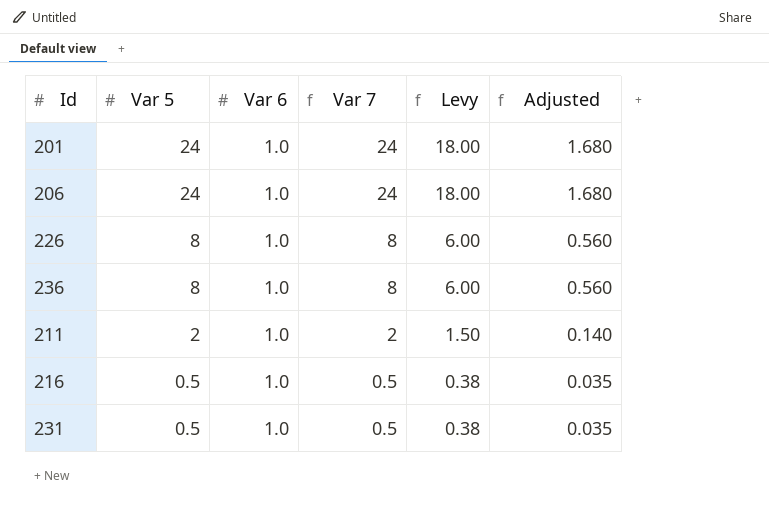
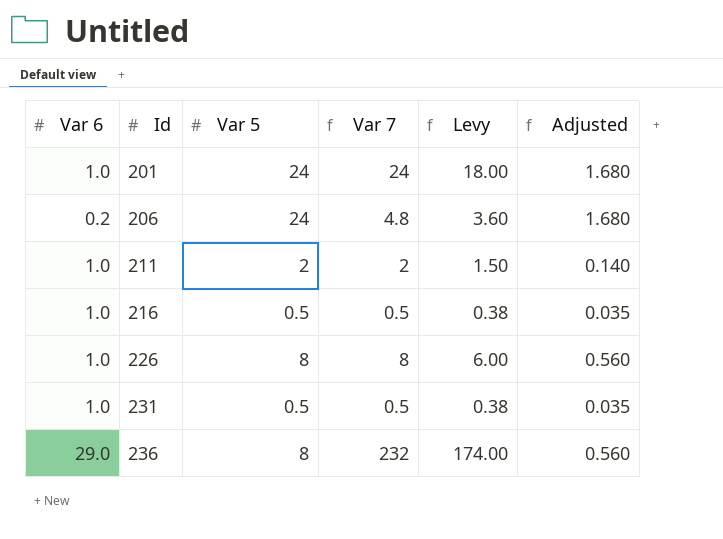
row order: Var 5 descending -> Id ascending
column Var 6 | position: 3 -> 1
206 | Var 6: 1.0 -> 0.2
206 | Var 7: 24 -> 4.8
206 | Levy: 18.00 -> 3.60
236 | Var 6: 1.0 -> 29.0
236 | Var 7: 8 -> 232
236 | Levy: 6.00 -> 174.00

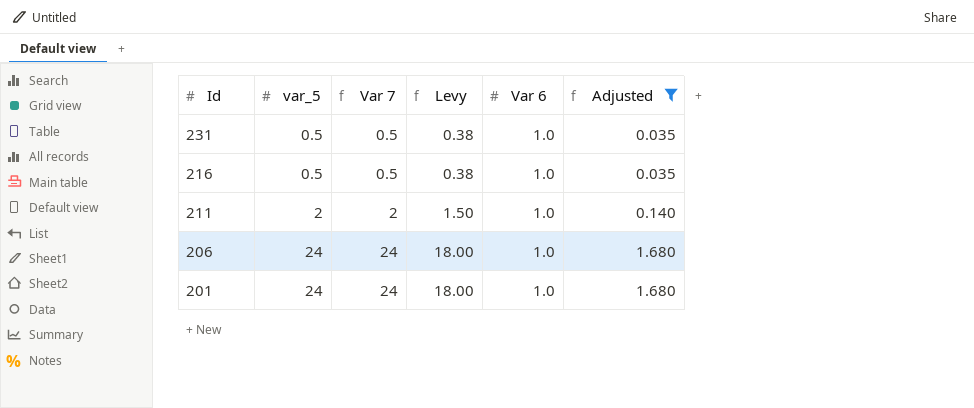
filter: none -> Adjusted != 0.560
row order: Id ascending -> Id descending
column name: Var 5 -> var_5
column Var 6 | position: 1 -> 5
206 | Var 7: 4.8 -> 24
206 | Levy: 3.60 -> 18.00
206 | Var 6: 0.2 -> 1.0

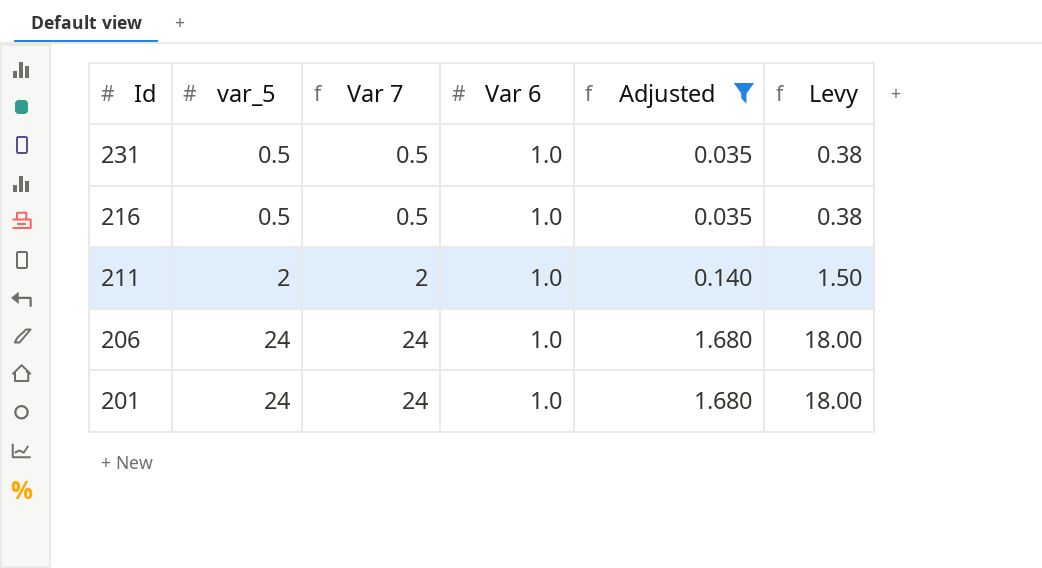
column Levy | position: 4 -> 6

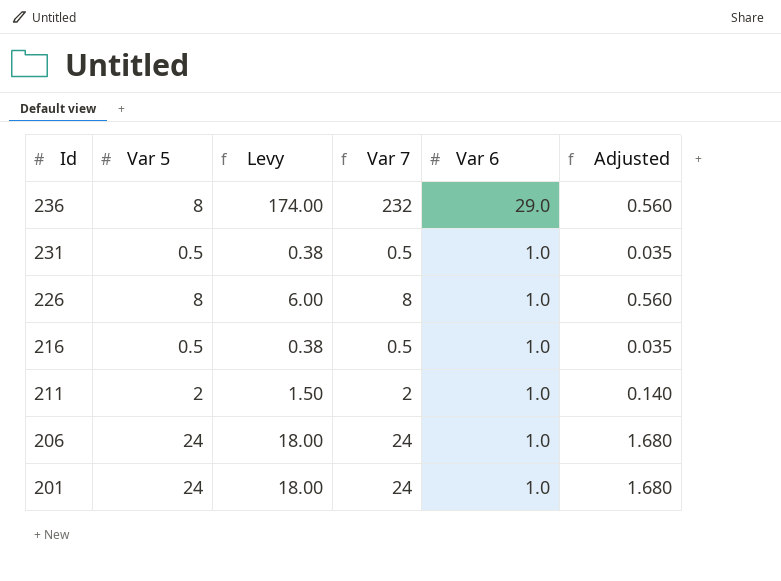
filter: Adjusted != 0.560 -> none
column name: var_5 -> Var 5
column Levy | position: 6 -> 3

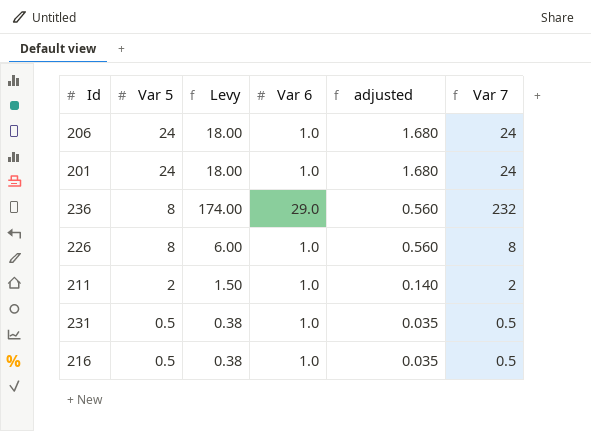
row order: Id descending -> Var 5 descending
column name: Adjusted -> adjusted
column Var 7 | position: 4 -> 6

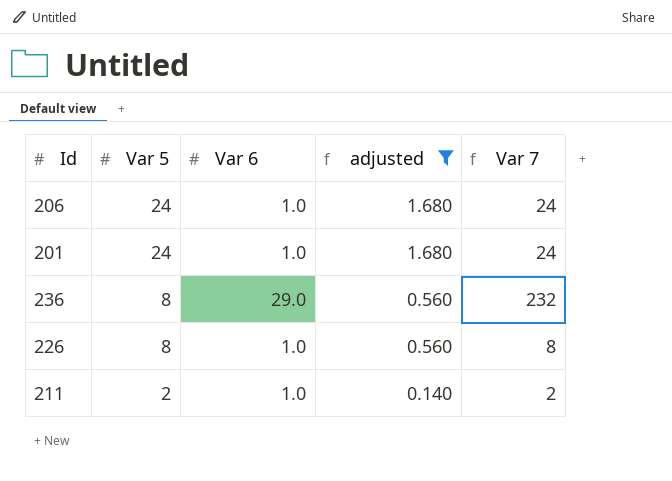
filter: none -> adjusted != 0.035
column Levy | formula: [Var 7] * 0.75 -> none

